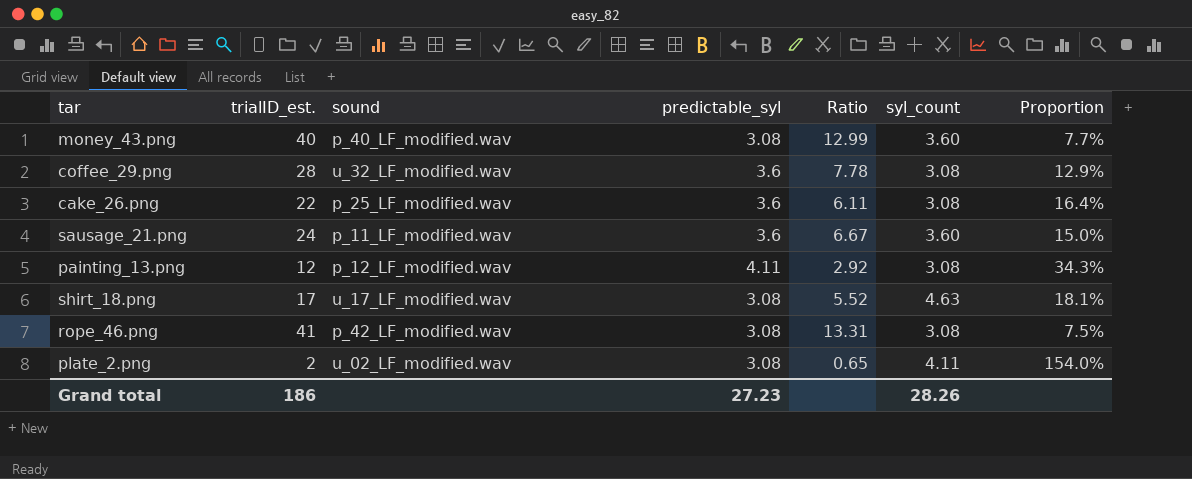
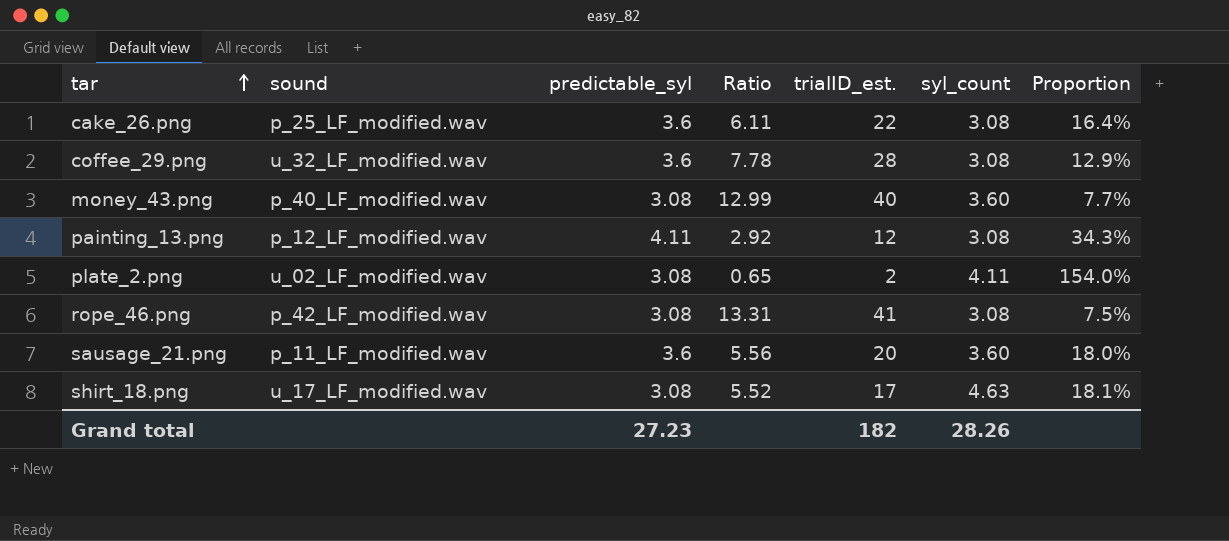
row order: none -> tar ascending
column trialID_est. | position: 2 -> 5
sausage_21.png | Ratio: 6.67 -> 5.56
sausage_21.png | trialID_est.: 24 -> 20
sausage_21.png | Proportion: 15.0% -> 18.0%
Grand total | trialID_est.: 186 -> 182

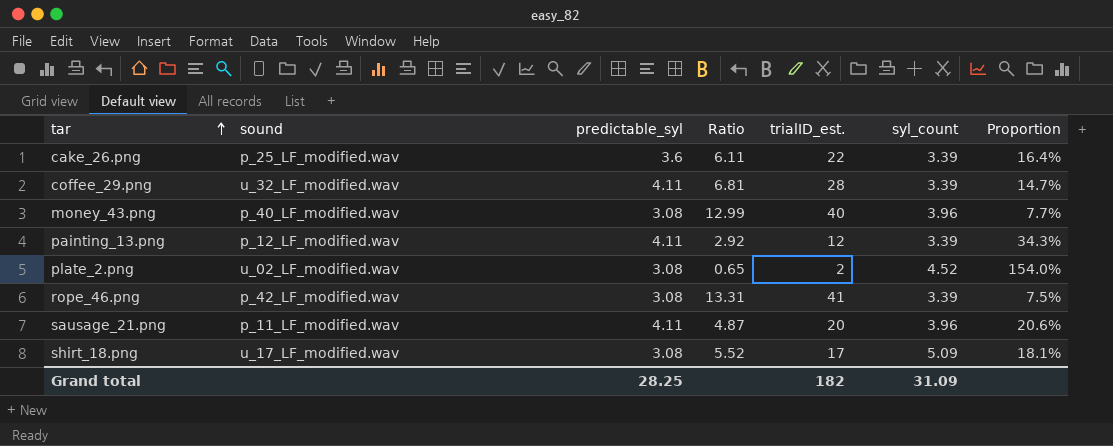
cake_26.png | syl_count: 3.08 -> 3.39
coffee_29.png | predictable_syl: 3.6 -> 4.11
coffee_29.png | Ratio: 7.78 -> 6.81
coffee_29.png | syl_count: 3.08 -> 3.39
coffee_29.png | Proportion: 12.9% -> 14.7%
money_43.png | syl_count: 3.60 -> 3.96
painting_13.png | syl_count: 3.08 -> 3.39
plate_2.png | syl_count: 4.11 -> 4.52
rope_46.png | syl_count: 3.08 -> 3.39
sausage_21.png | predictable_syl: 3.6 -> 4.11
sausage_21.png | Ratio: 5.56 -> 4.87
sausage_21.png | syl_count: 3.60 -> 3.96
sausage_21.png | Proportion: 18.0% -> 20.6%
shirt_18.png | syl_count: 4.63 -> 5.09
Grand total | predictable_syl: 27.23 -> 28.25
Grand total | syl_count: 28.26 -> 31.09

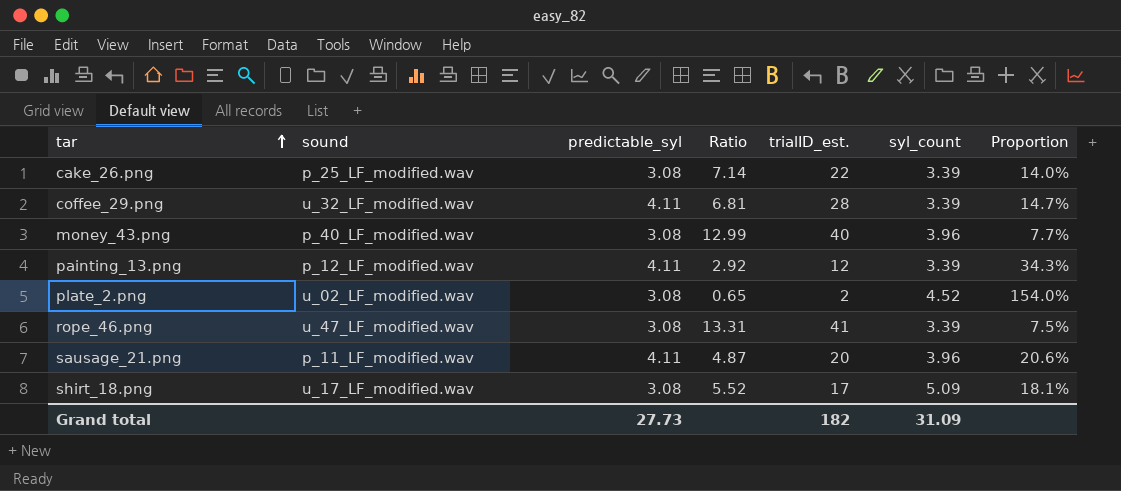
cake_26.png | predictable_syl: 3.6 -> 3.08
cake_26.png | Ratio: 6.11 -> 7.14
cake_26.png | Proportion: 16.4% -> 14.0%
rope_46.png | sound: p_42_LF_modified.wav -> u_47_LF_modified.wav
Grand total | predictable_syl: 28.25 -> 27.73

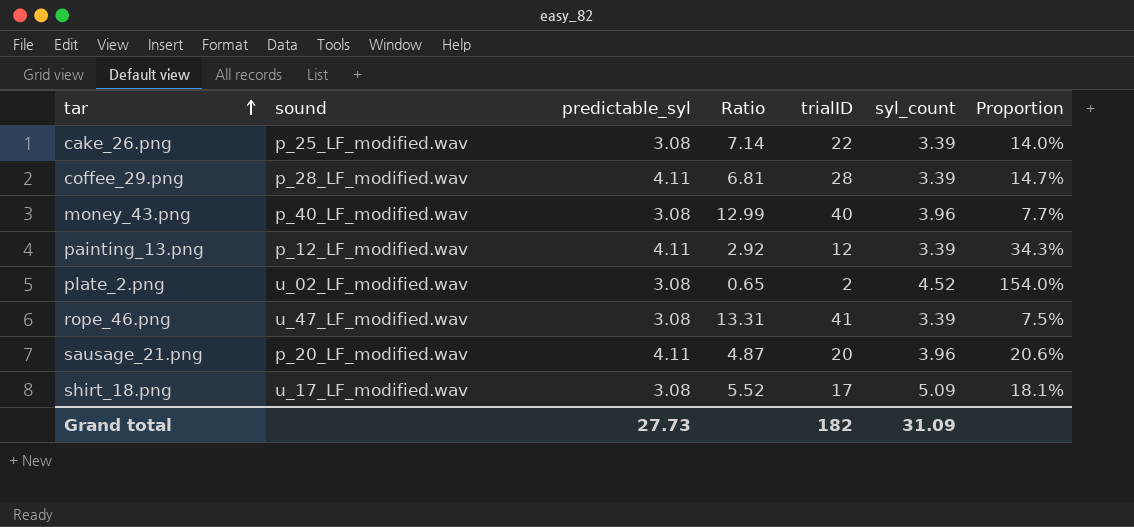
column name: trialID_est. -> trialID
coffee_29.png | sound: u_32_LF_modified.wav -> p_28_LF_modified.wav
sausage_21.png | sound: p_11_LF_modified.wav -> p_20_LF_modified.wav

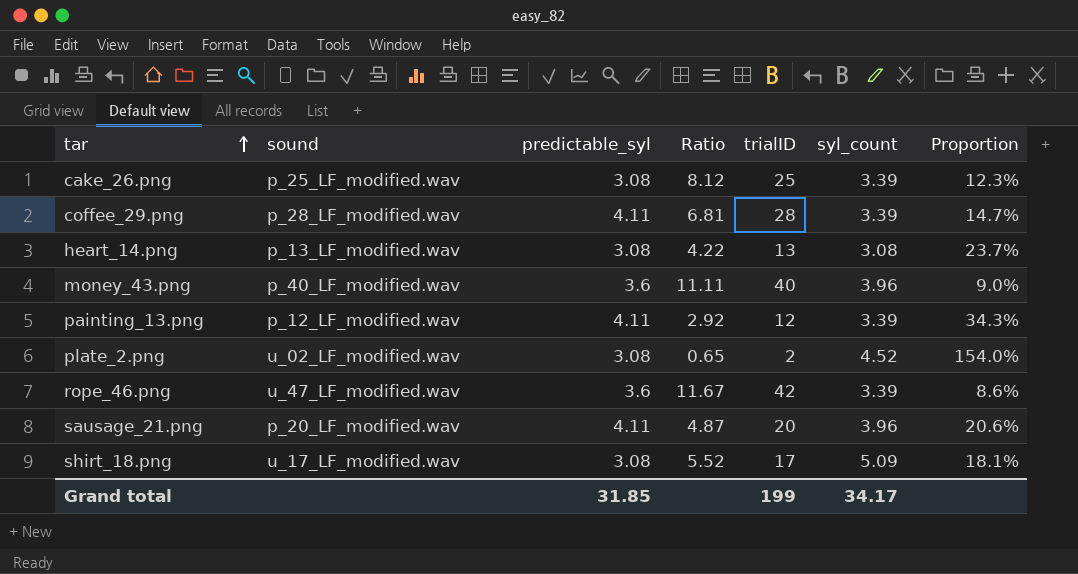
cake_26.png | Ratio: 7.14 -> 8.12
cake_26.png | trialID: 22 -> 25
cake_26.png | Proportion: 14.0% -> 12.3%
row heart_14.png: none -> p_13_LF_modified.wav | 3.08 | 4.22 | 13 | 3.08 | 23.7%
money_43.png | predictable_syl: 3.08 -> 3.6
money_43.png | Ratio: 12.99 -> 11.11
money_43.png | Proportion: 7.7% -> 9.0%
rope_46.png | predictable_syl: 3.08 -> 3.6
rope_46.png | Ratio: 13.31 -> 11.67
rope_46.png | trialID: 41 -> 42
rope_46.png | Proportion: 7.5% -> 8.6%
Grand total | predictable_syl: 27.73 -> 31.85
Grand total | trialID: 182 -> 199
Grand total | syl_count: 31.09 -> 34.17

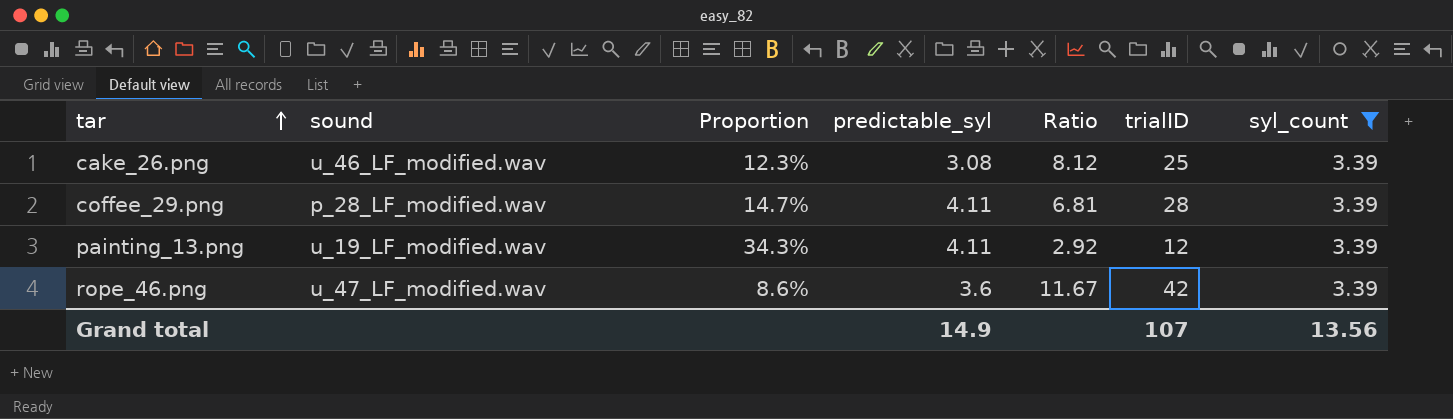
filter: none -> syl_count = 3.39
column Proportion | position: 7 -> 3
cake_26.png | sound: p_25_LF_modified.wav -> u_46_LF_modified.wav
painting_13.png | sound: p_12_LF_modified.wav -> u_19_LF_modified.wav
Grand total | predictable_syl: 31.85 -> 14.9
Grand total | trialID: 199 -> 107
Grand total | syl_count: 34.17 -> 13.56

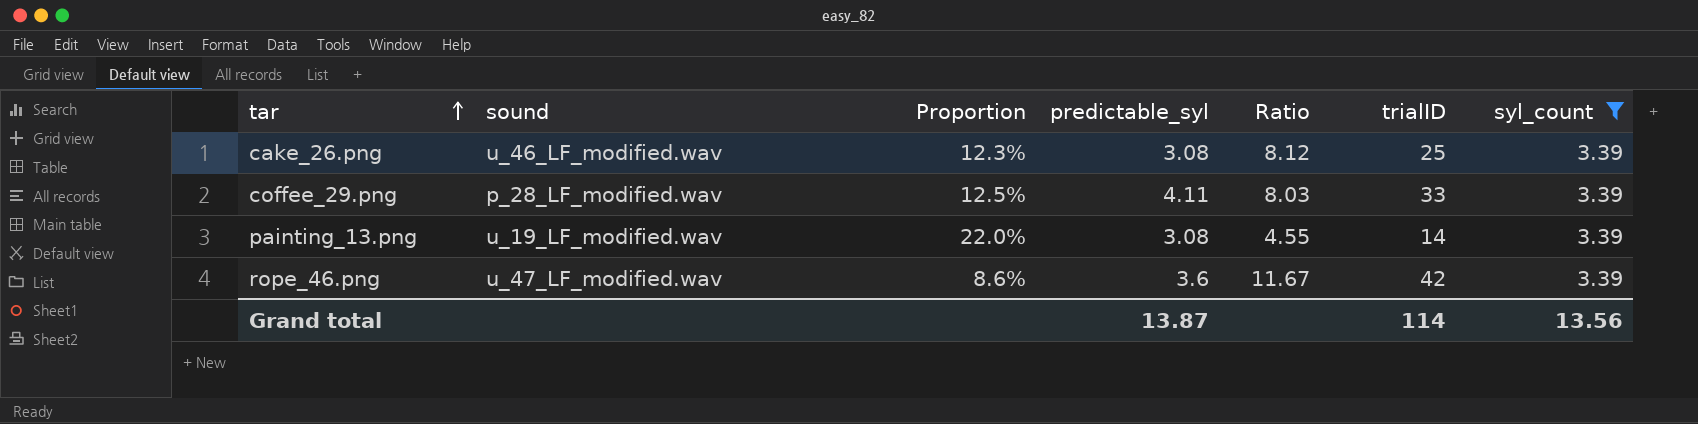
coffee_29.png | Proportion: 14.7% -> 12.5%
coffee_29.png | Ratio: 6.81 -> 8.03
coffee_29.png | trialID: 28 -> 33
painting_13.png | Proportion: 34.3% -> 22.0%
painting_13.png | predictable_syl: 4.11 -> 3.08
painting_13.png | Ratio: 2.92 -> 4.55
painting_13.png | trialID: 12 -> 14
Grand total | predictable_syl: 14.9 -> 13.87
Grand total | trialID: 107 -> 114

